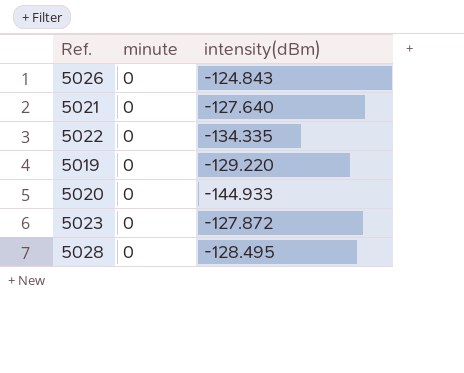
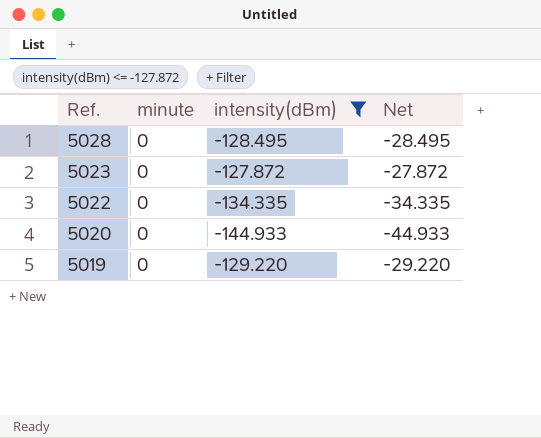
filter: none -> intensity(dBm) <= -127.872
row order: none -> Ref. descending
column Net | formula: none -> [intensity(dBm)] + 100

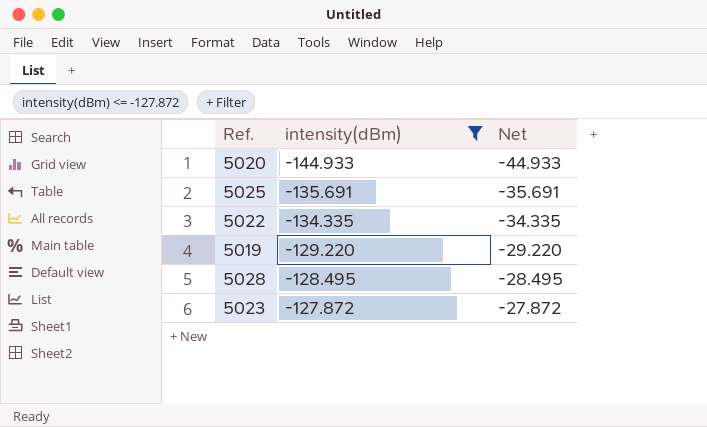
row order: Ref. descending -> intensity(dBm) ascending
column minute | position: 2 -> none
row 5025: none -> -135.691 | -35.691

